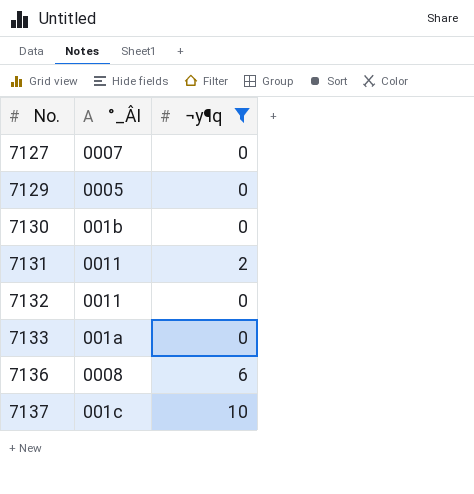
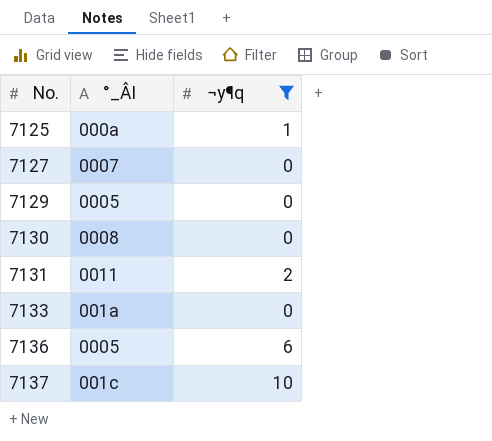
row 7132: 0011 | 0 -> none
row 7125: none -> 000a | 1
7130 | °_ÂI: 001b -> 0008
7136 | °_ÂI: 0008 -> 0005

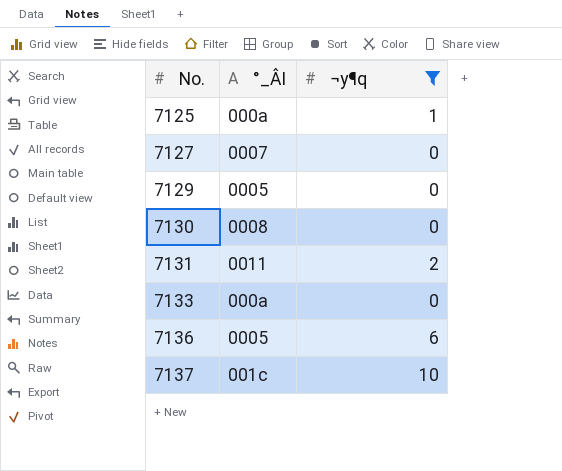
7133 | °_ÂI: 001a -> 000a

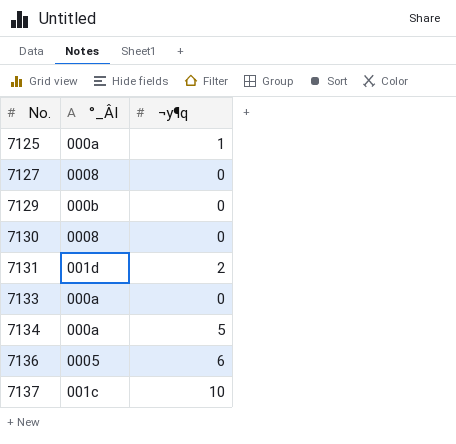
filter: ¬y¶q != 5 -> none
7127 | °_ÂI: 0007 -> 0008
7129 | °_ÂI: 0005 -> 000b
7131 | °_ÂI: 0011 -> 001d

